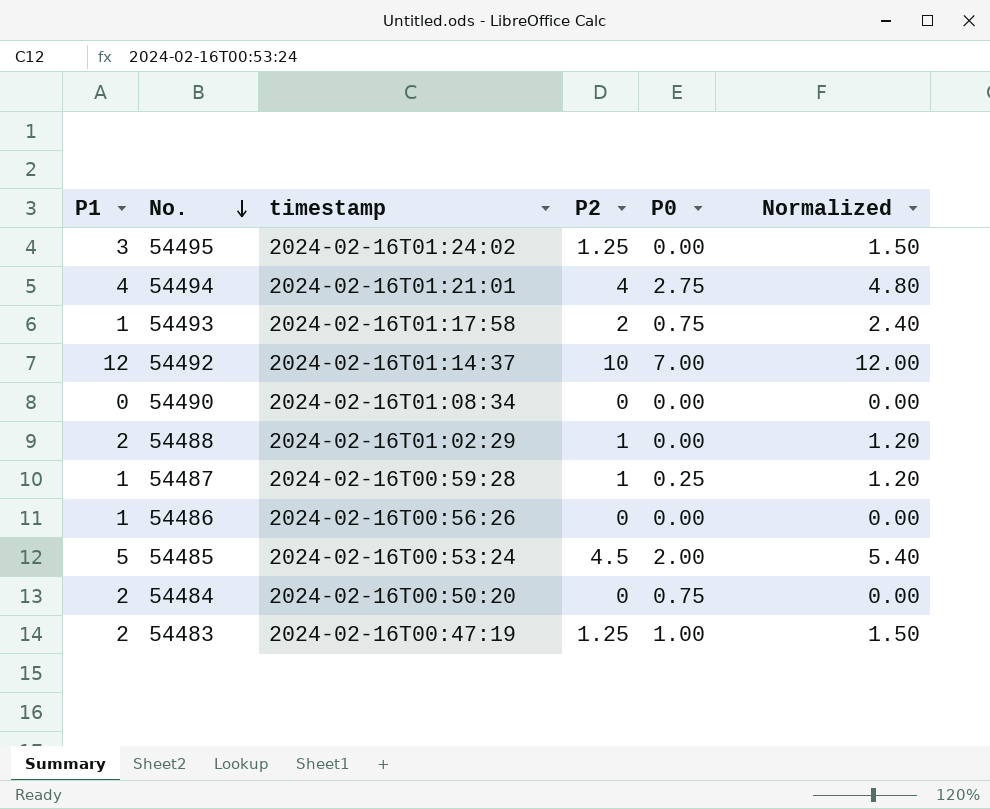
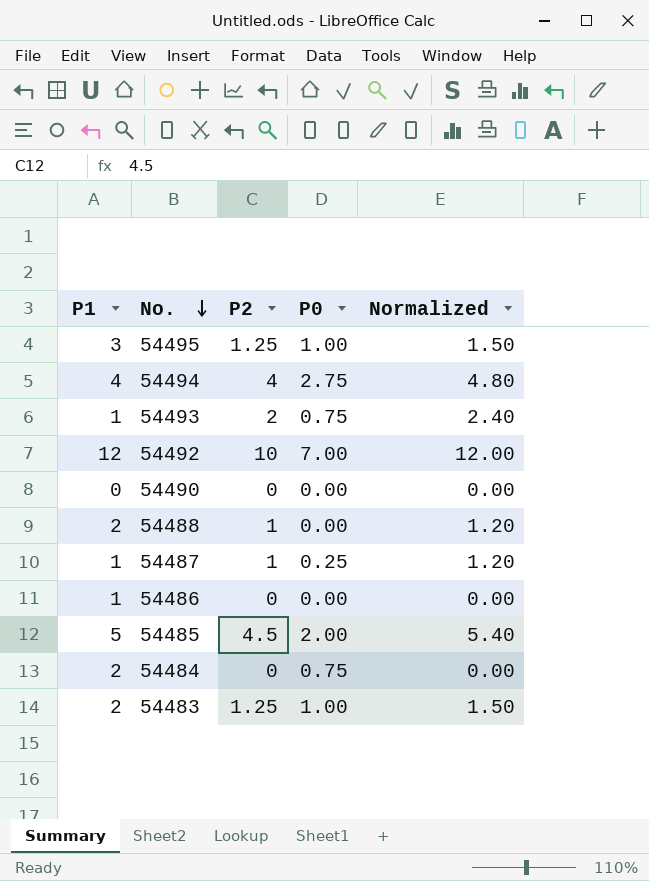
column timestamp | position: 3 -> none
54495 | P0: 0.00 -> 1.00

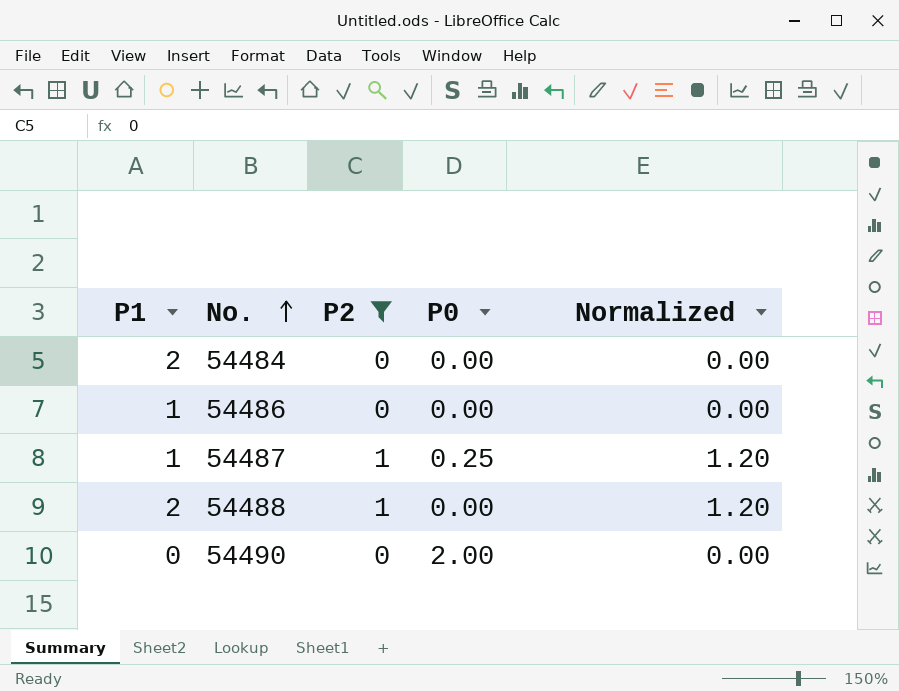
filter: none -> P2 <= 1
row order: No. descending -> No. ascending
54484 | P0: 0.75 -> 0.00
54490 | P0: 0.00 -> 2.00

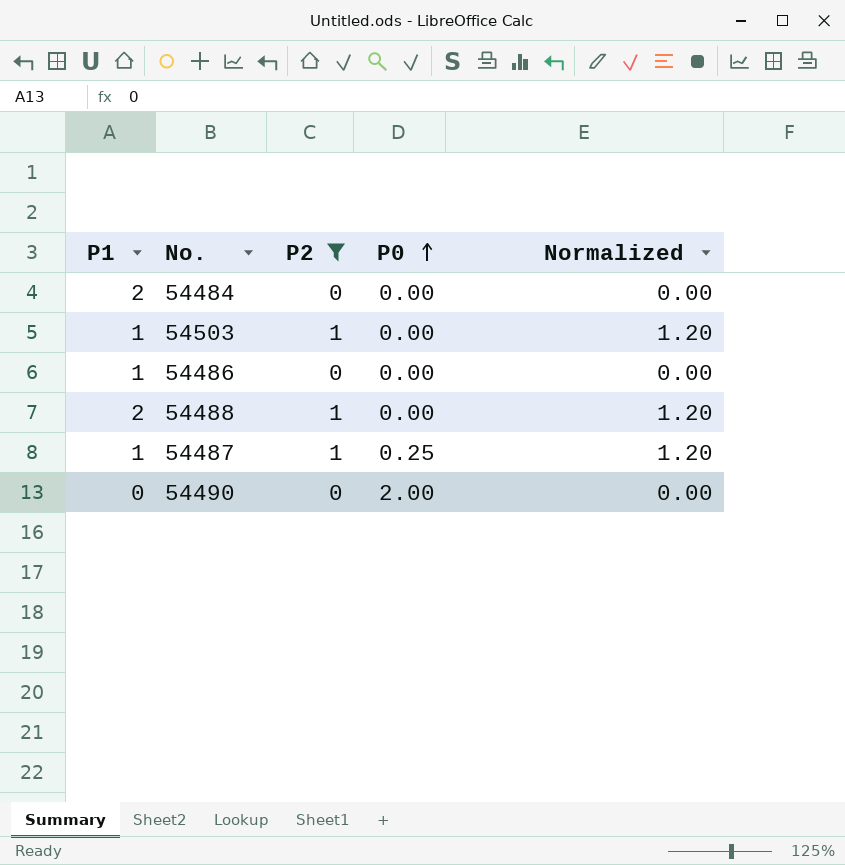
row order: No. ascending -> P0 ascending
row 54503: none -> 1 | 1 | 0.00 | 1.20

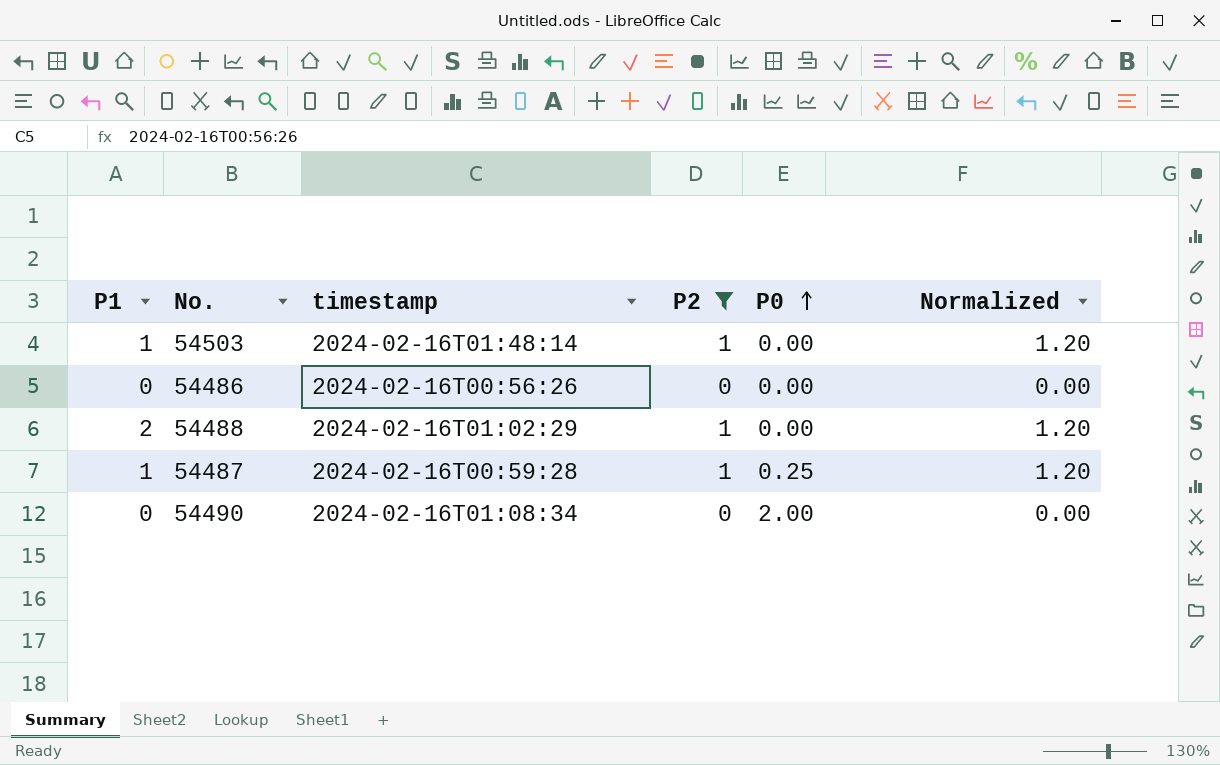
column timestamp | position: none -> 3
row 54484: 2 | 0 | 0.00 | 0.00 -> none
54486 | P1: 1 -> 0

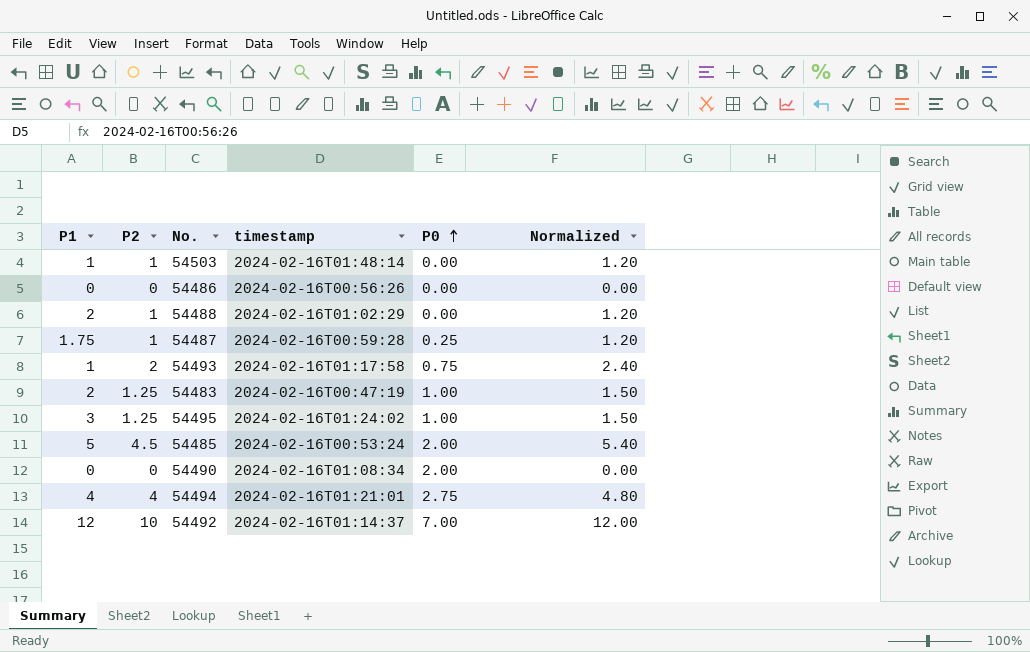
filter: P2 <= 1 -> none
column P2 | position: 4 -> 2
54487 | P1: 1 -> 1.75

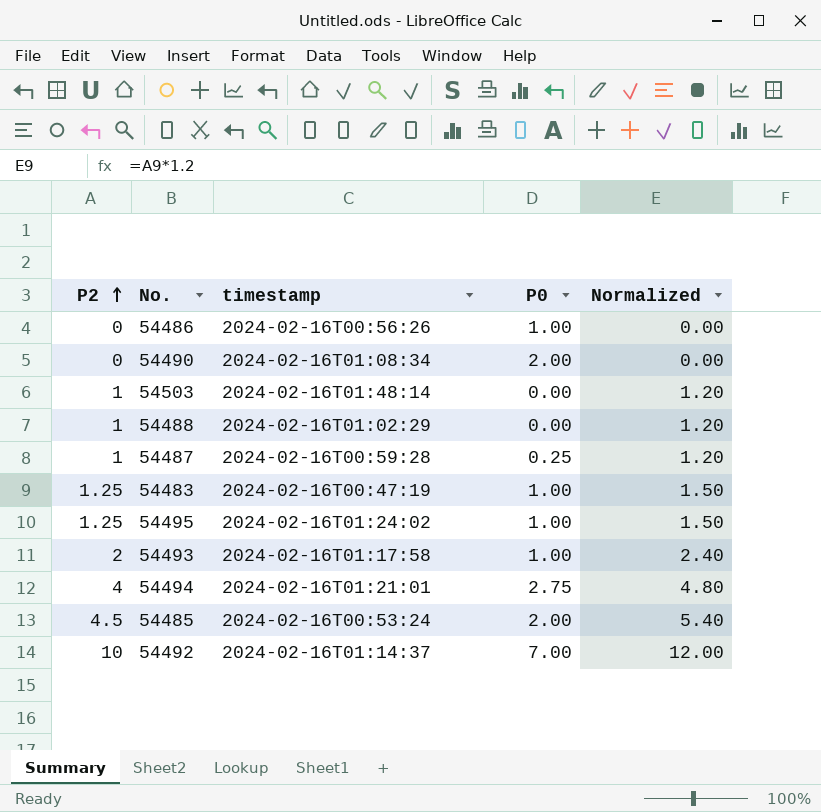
row order: P0 ascending -> P2 ascending
column P1 | position: 1 -> none
54486 | P0: 0.00 -> 1.00
54493 | P0: 0.75 -> 1.00

